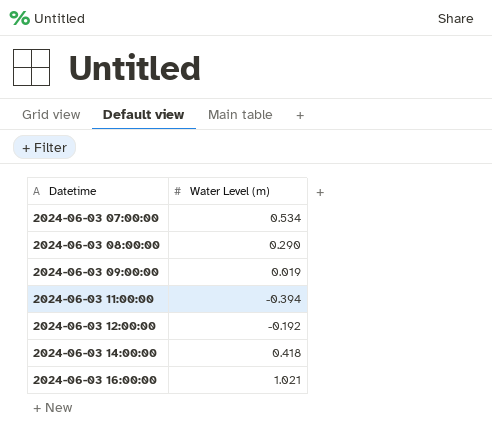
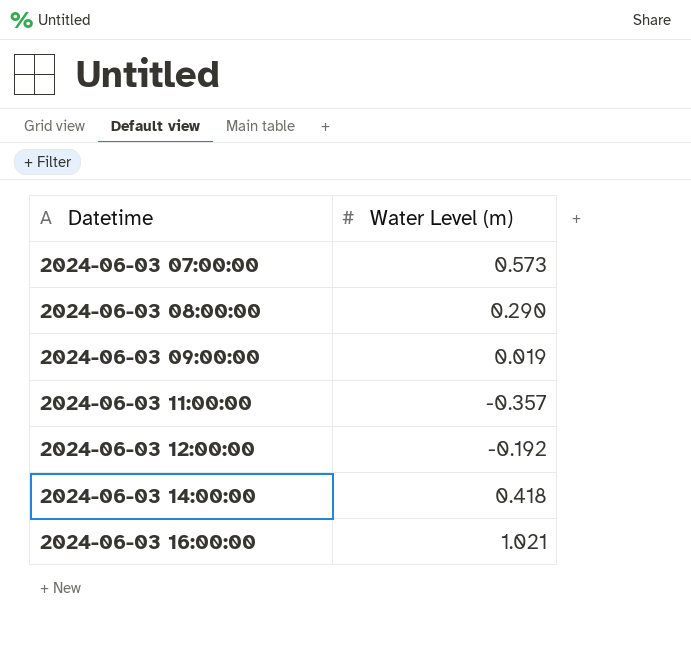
2024-06-03 07:00:00 | Water Level (m): 0.534 -> 0.573
2024-06-03 11:00:00 | Water Level (m): -0.394 -> -0.357

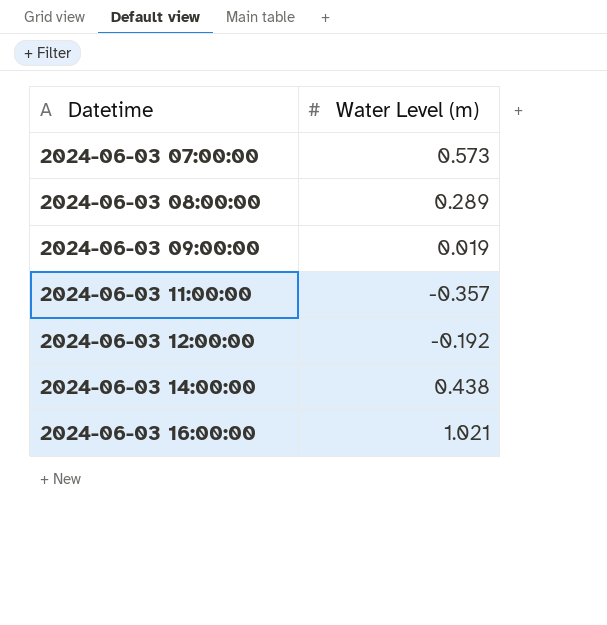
2024-06-03 08:00:00 | Water Level (m): 0.290 -> 0.289
2024-06-03 14:00:00 | Water Level (m): 0.418 -> 0.438

